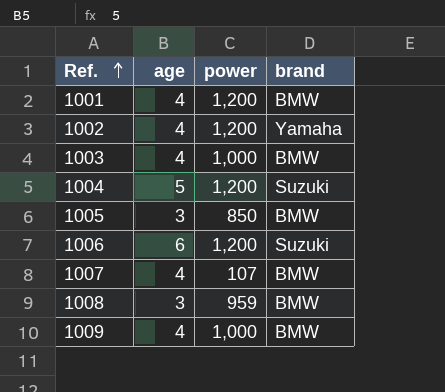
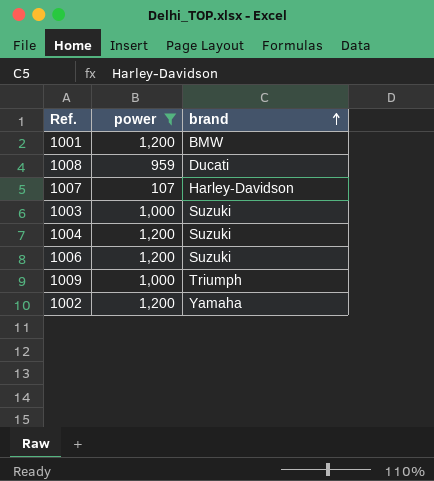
filter: none -> power != 850
row order: Ref. ascending -> brand ascending
column age | position: 2 -> none
1008 | brand: BMW -> Ducati
1007 | brand: BMW -> Harley-Davidson
1003 | brand: BMW -> Suzuki
1009 | brand: BMW -> Triumph

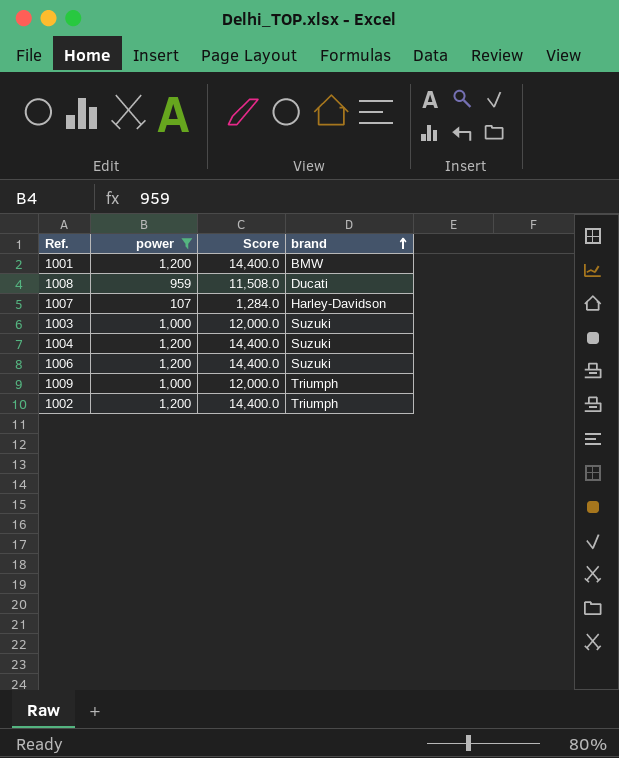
column Score | formula: none -> [power] * 12
1002 | brand: Yamaha -> Triumph

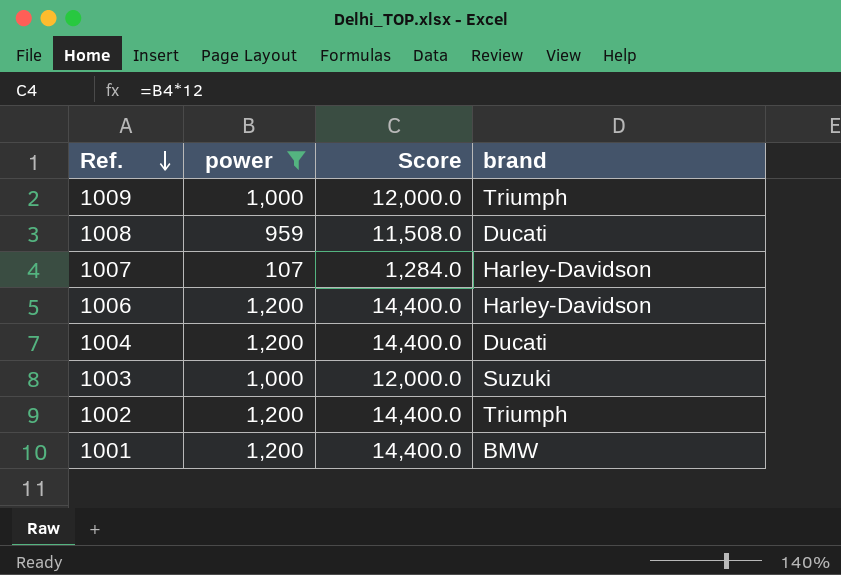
row order: brand ascending -> Ref. descending
1006 | brand: Suzuki -> Harley-Davidson
1004 | brand: Suzuki -> Ducati

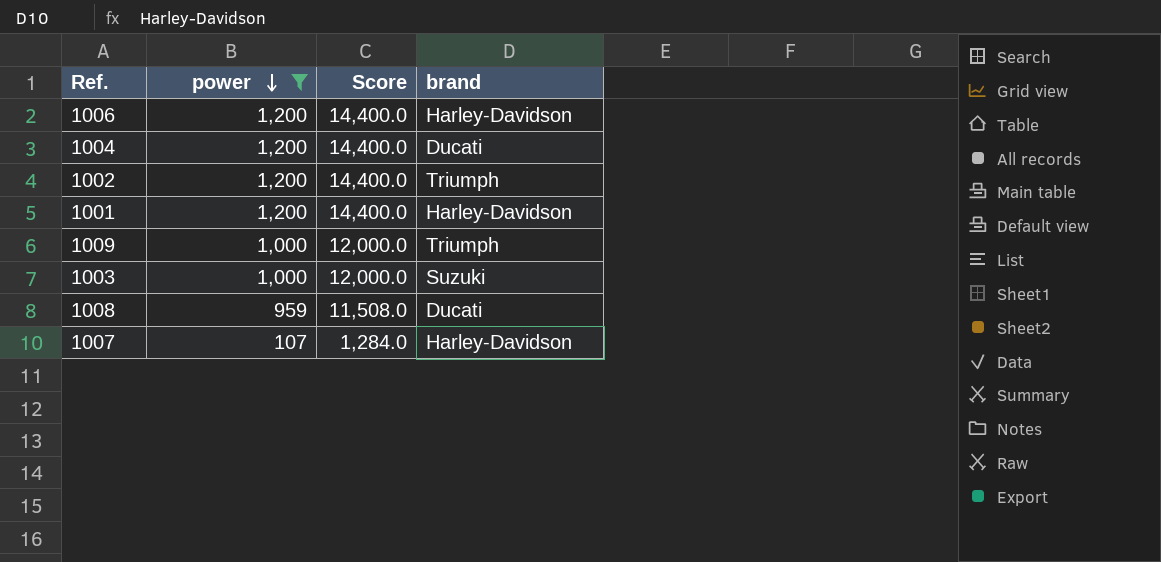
row order: Ref. descending -> power descending
1001 | brand: BMW -> Harley-Davidson

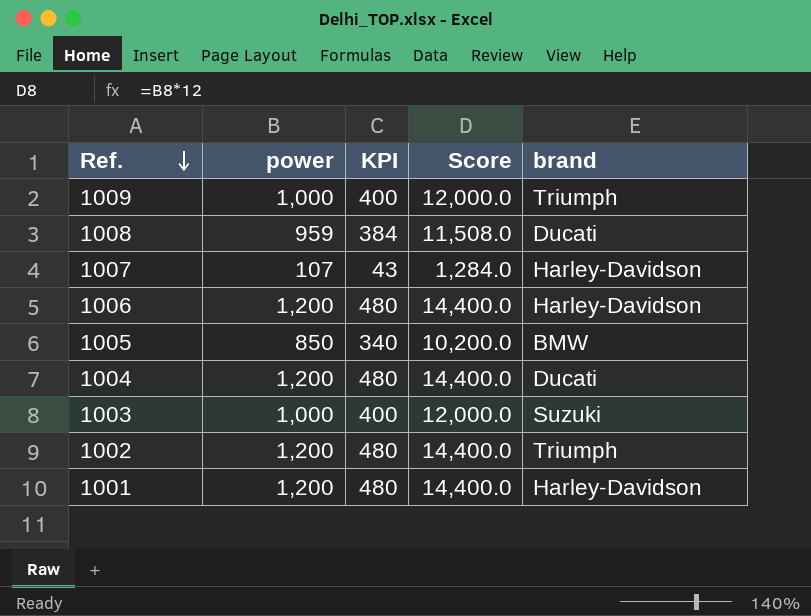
filter: power != 850 -> none
row order: power descending -> Ref. descending
column KPI | formula: none -> [power] * 0.4

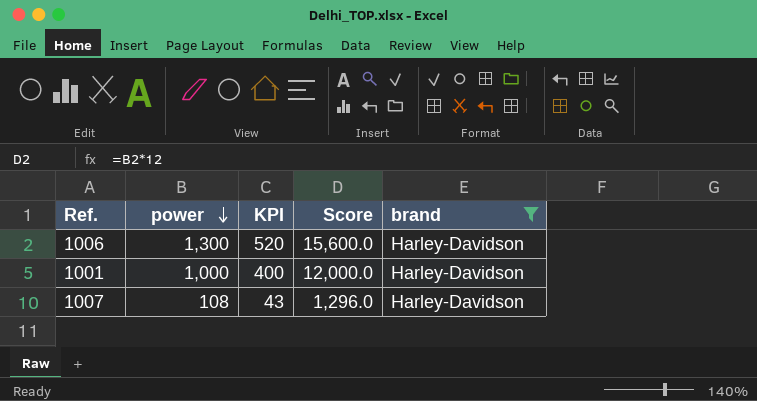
filter: none -> brand = Harley-Davidson
row order: Ref. descending -> power descending
1006 | power: 1,200 -> 1,300
1006 | KPI: 480 -> 520
1006 | Score: 14,400.0 -> 15,600.0
1001 | power: 1,200 -> 1,000
1001 | KPI: 480 -> 400
1001 | Score: 14,400.0 -> 12,000.0
1007 | power: 107 -> 108
1007 | Score: 1,284.0 -> 1,296.0

